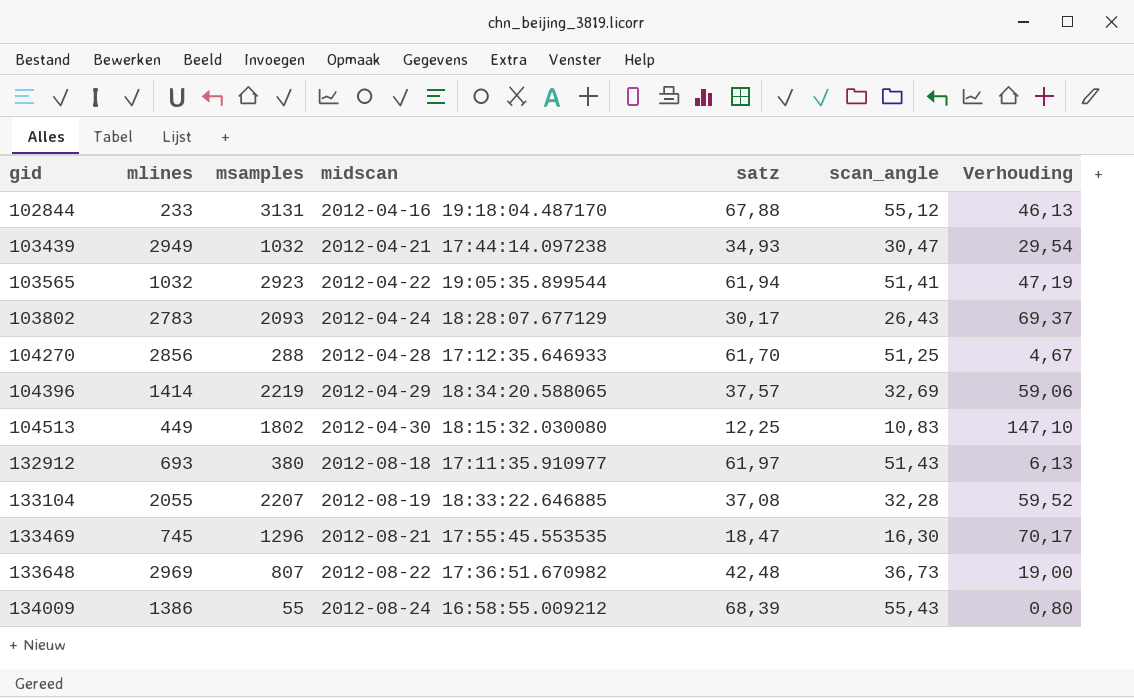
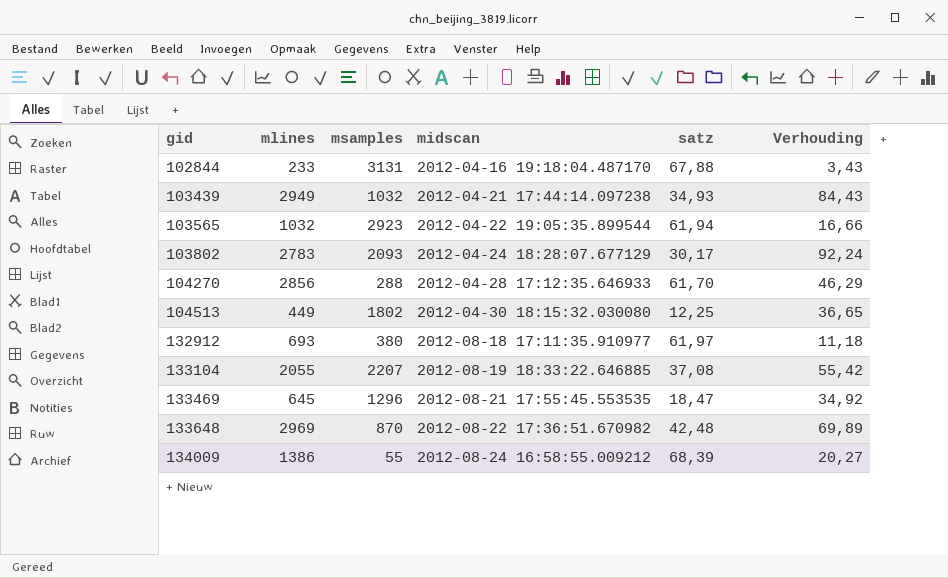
column scan_angle | position: 6 -> none
column Verhouding | formula: [msamples] / [satz] -> [mlines] / [satz]
row 104396: 1414 | 2219 | 2012-04-29 18:34:20.588065 | 37,57 | 32,69 | 59,06 -> none
133469 | mlines: 745 -> 645
133648 | msamples: 807 -> 870

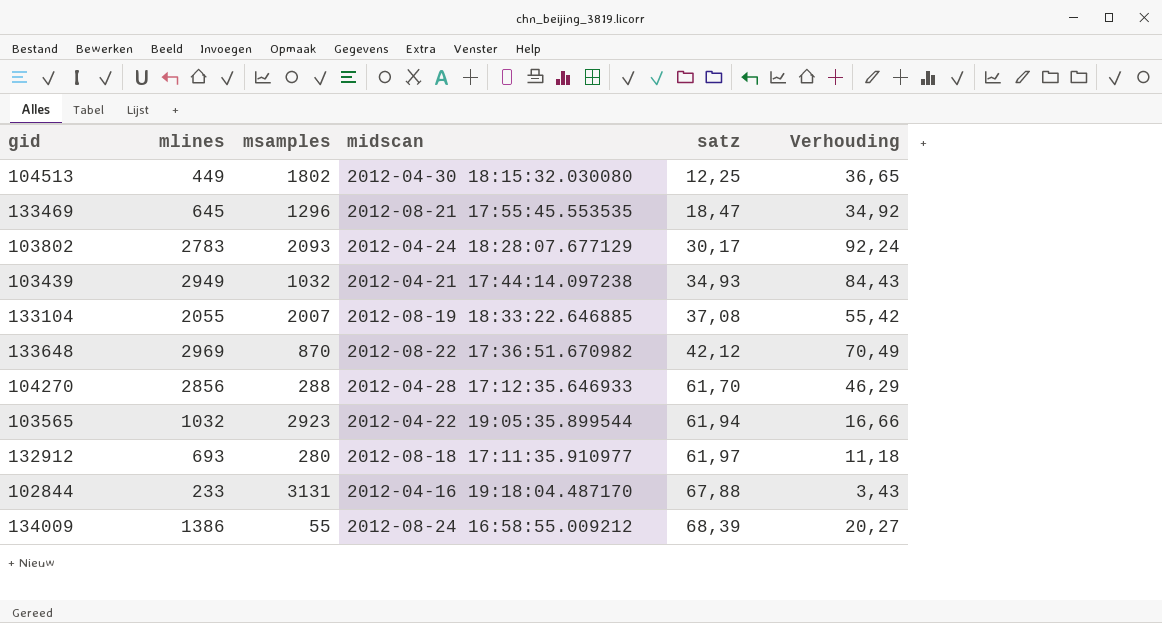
row order: gid ascending -> satz ascending
133104 | msamples: 2207 -> 2007
133648 | satz: 42,48 -> 42,12
133648 | Verhouding: 69,89 -> 70,49
132912 | msamples: 380 -> 280

